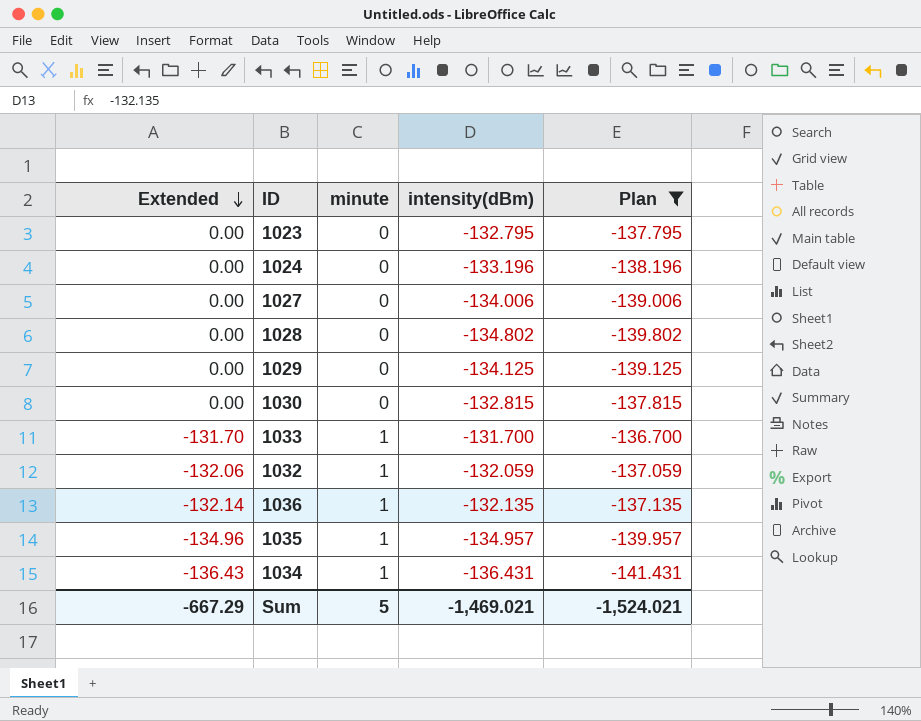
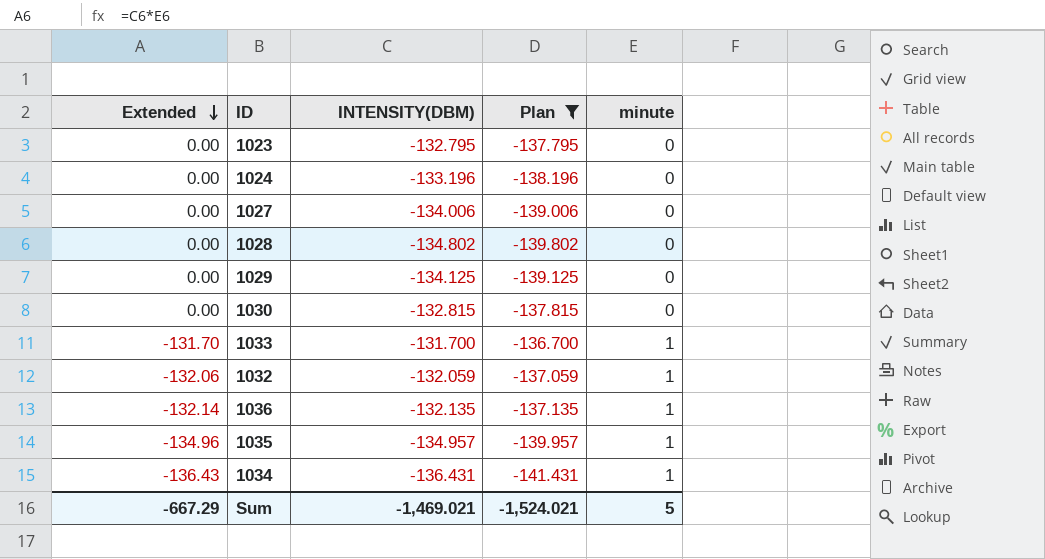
column name: intensity(dBm) -> INTENSITY(DBM)
column minute | position: 3 -> 5

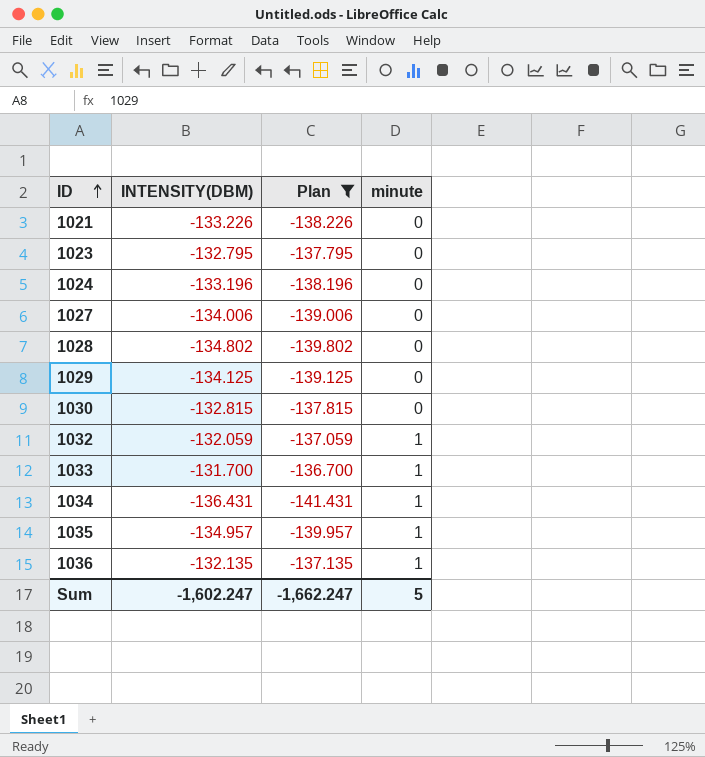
row order: Extended descending -> ID ascending
column Extended | formula: [INTENSITY(DBM)] * [minute] -> none
row 1021: none -> -133.226 | -138.226 | 0
Sum | INTENSITY(DBM): -1,469.021 -> -1,602.247
Sum | Plan: -1,524.021 -> -1,662.247

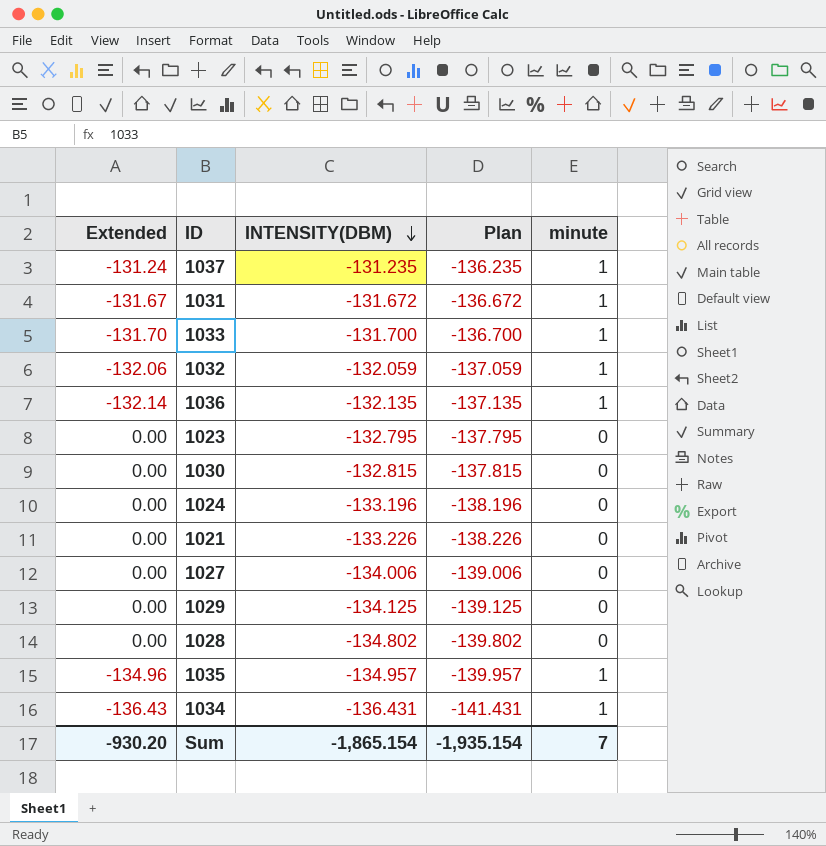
filter: Plan <= -136.700 -> none
row order: ID ascending -> INTENSITY(DBM) descending
column Extended | formula: none -> [INTENSITY(DBM)] * [minute]
Sum | INTENSITY(DBM): -1,602.247 -> -1,865.154
Sum | Plan: -1,662.247 -> -1,935.154
Sum | minute: 5 -> 7

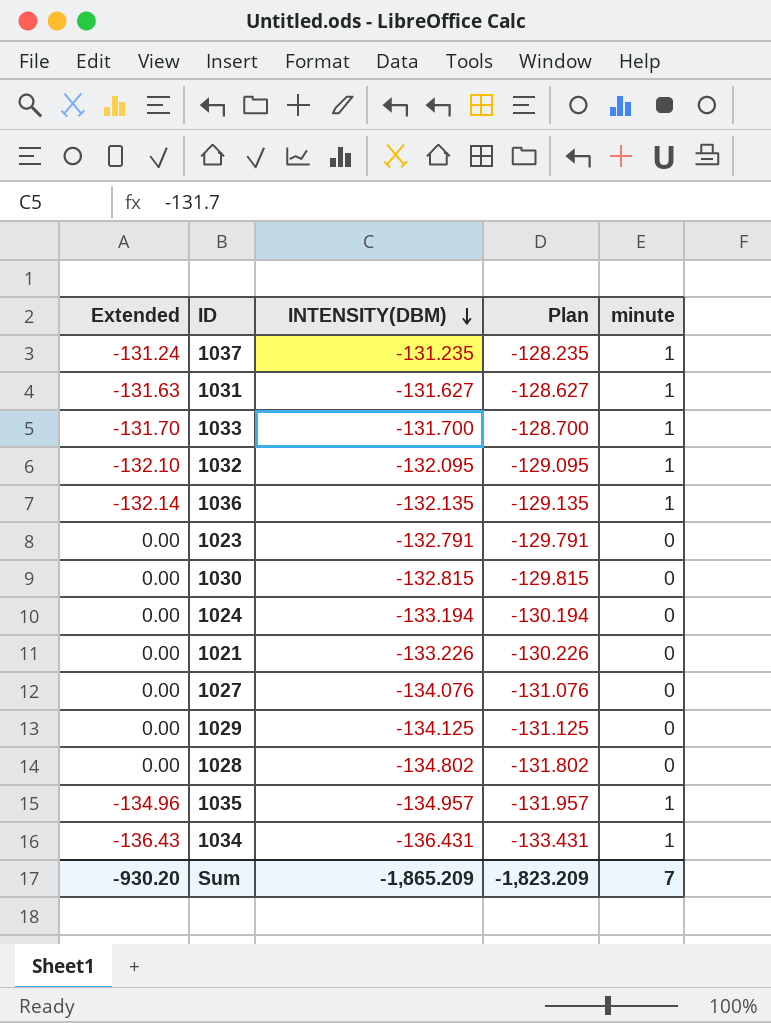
column Plan | formula: [INTENSITY(DBM)] - 5 -> [INTENSITY(DBM)] + 3
1031 | Extended: -131.67 -> -131.63
1031 | INTENSITY(DBM): -131.672 -> -131.627
1032 | Extended: -132.06 -> -132.10
1032 | INTENSITY(DBM): -132.059 -> -132.095
1023 | INTENSITY(DBM): -132.795 -> -132.791
1024 | INTENSITY(DBM): -133.196 -> -133.194
1027 | INTENSITY(DBM): -134.006 -> -134.076
Sum | INTENSITY(DBM): -1,865.154 -> -1,865.209
Sum | Plan: -1,935.154 -> -1,823.209

